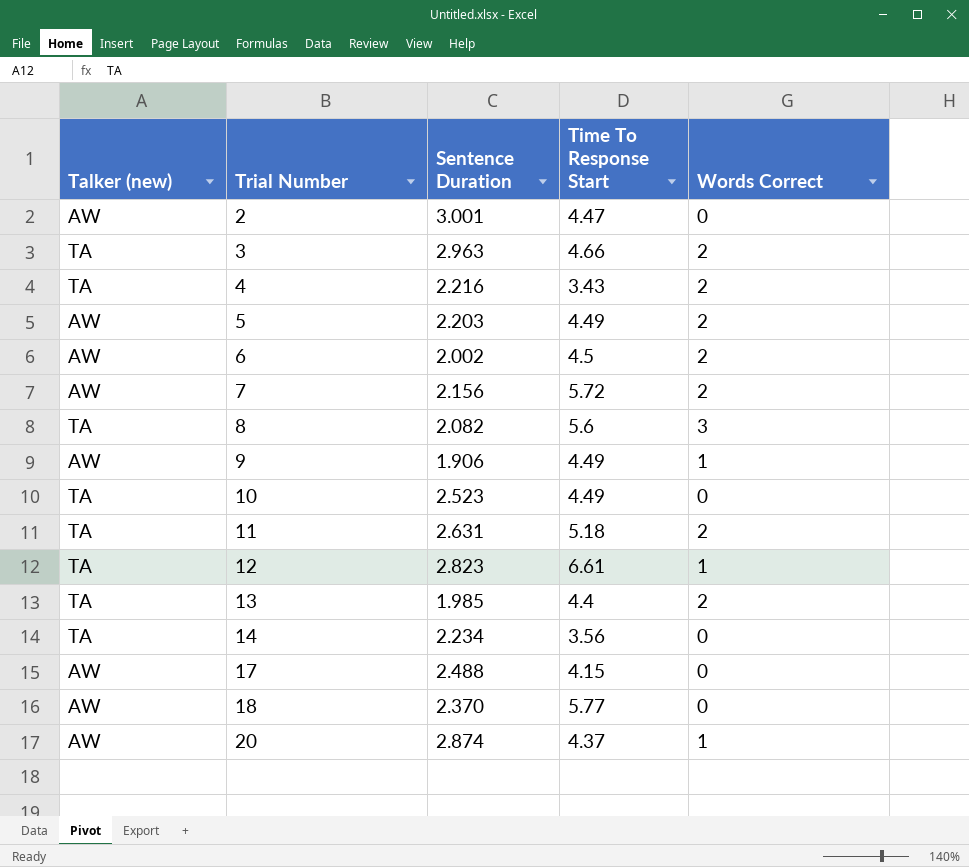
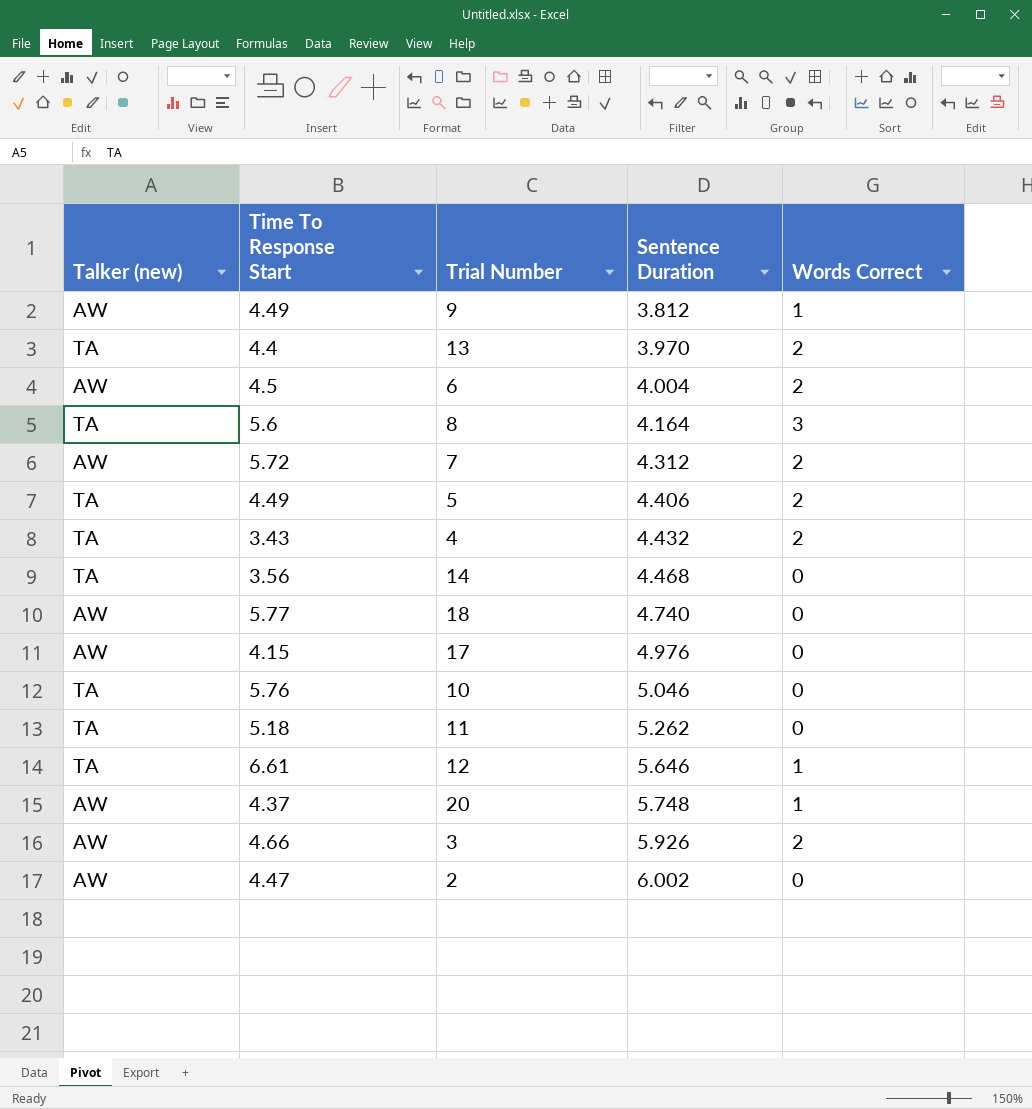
row order: Trial Number ascending -> Sentence Duration ascending
column Time To Response Start | position: 4 -> 2
9 | Sentence Duration: 1.906 -> 3.812
13 | Sentence Duration: 1.985 -> 3.970
6 | Sentence Duration: 2.002 -> 4.004
8 | Sentence Duration: 2.082 -> 4.164
7 | Sentence Duration: 2.156 -> 4.312
5 | Talker (new): AW -> TA
5 | Sentence Duration: 2.203 -> 4.406
4 | Sentence Duration: 2.216 -> 4.432
14 | Sentence Duration: 2.234 -> 4.468
18 | Sentence Duration: 2.370 -> 4.740
17 | Sentence Duration: 2.488 -> 4.976
10 | Time To Response Start: 4.49 -> 5.76
10 | Sentence Duration: 2.523 -> 5.046
11 | Sentence Duration: 2.631 -> 5.262
11 | Words Correct: 2 -> 0
12 | Sentence Duration: 2.823 -> 5.646
20 | Sentence Duration: 2.874 -> 5.748
3 | Talker (new): TA -> AW
3 | Sentence Duration: 2.963 -> 5.926
2 | Sentence Duration: 3.001 -> 6.002

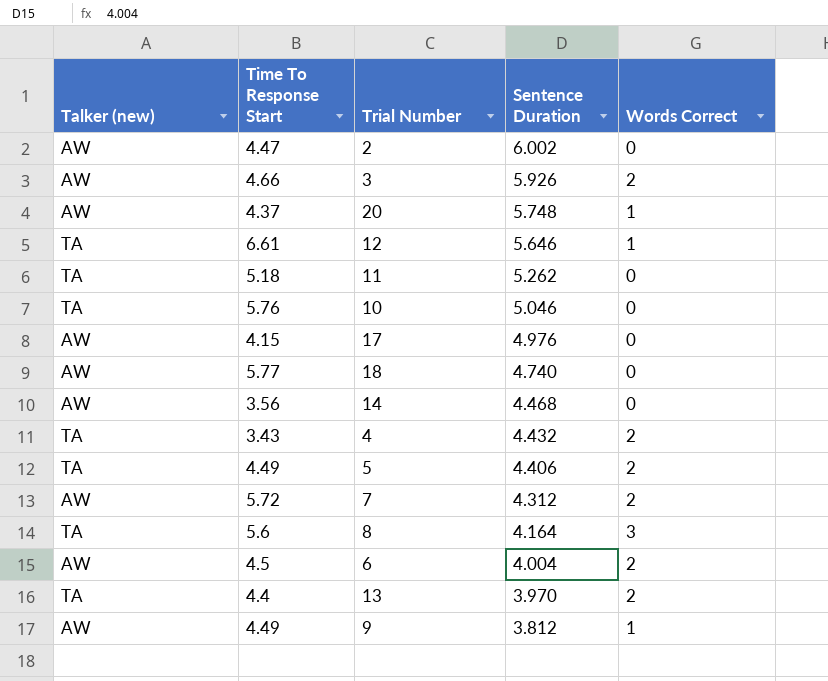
row order: Sentence Duration ascending -> Sentence Duration descending
14 | Talker (new): TA -> AW

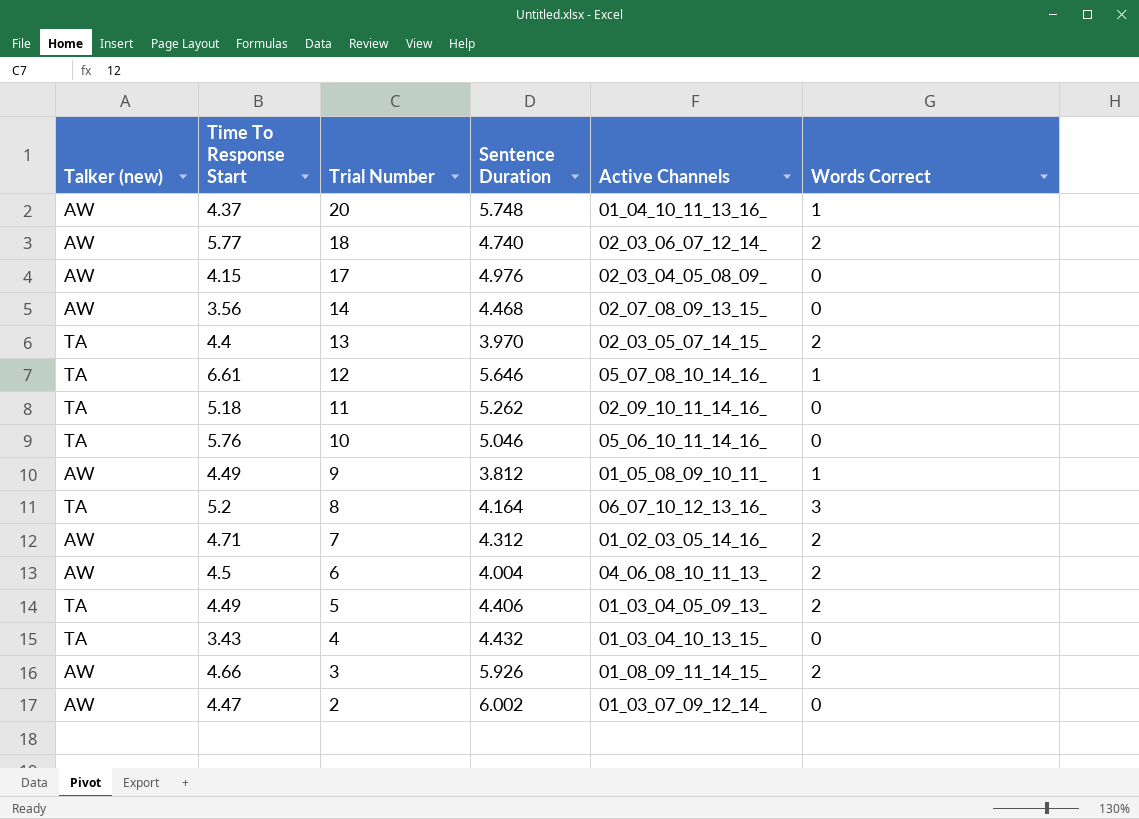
row order: Sentence Duration descending -> Trial Number descending
column Active Channels | position: none -> 5
18 | Words Correct: 0 -> 2
8 | Time To Response Start: 5.6 -> 5.2
7 | Time To Response Start: 5.72 -> 4.71
4 | Words Correct: 2 -> 0

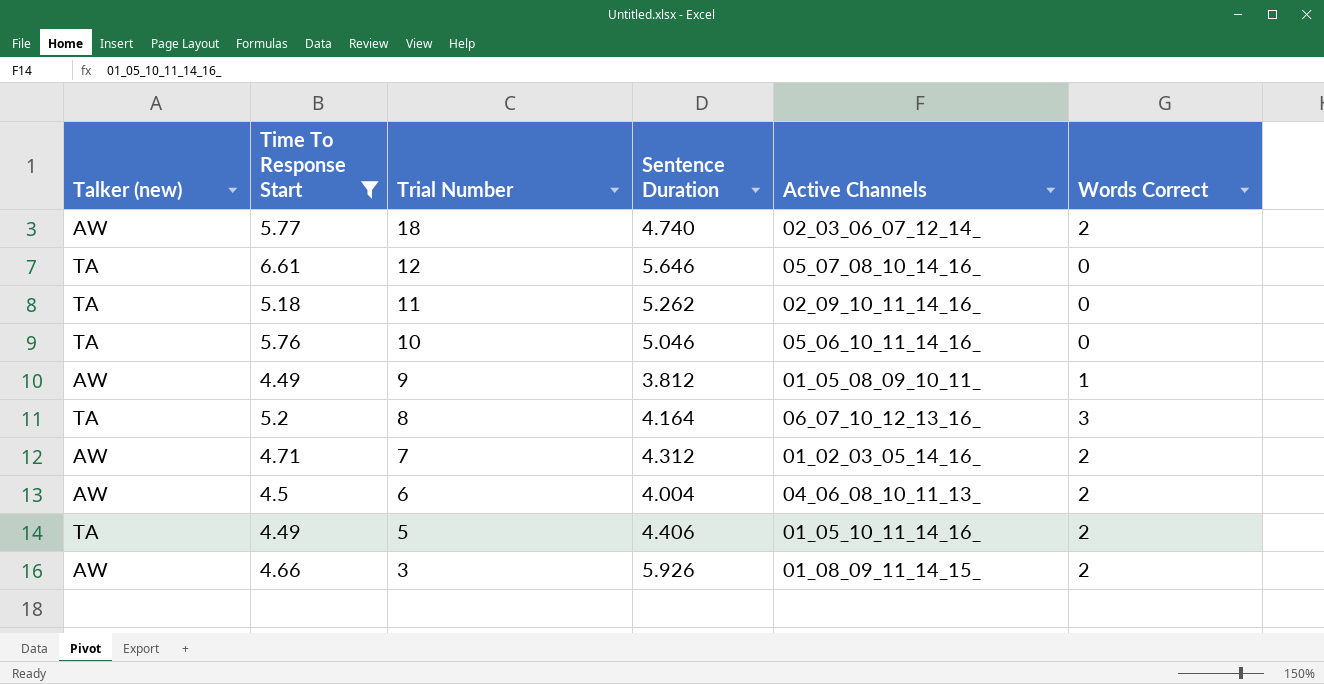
filter: none -> Time To Response Start >= 4.49
12 | Words Correct: 1 -> 0
5 | Active Channels: 01_03_04_05_09_13_ -> 01_05_10_11_14_16_

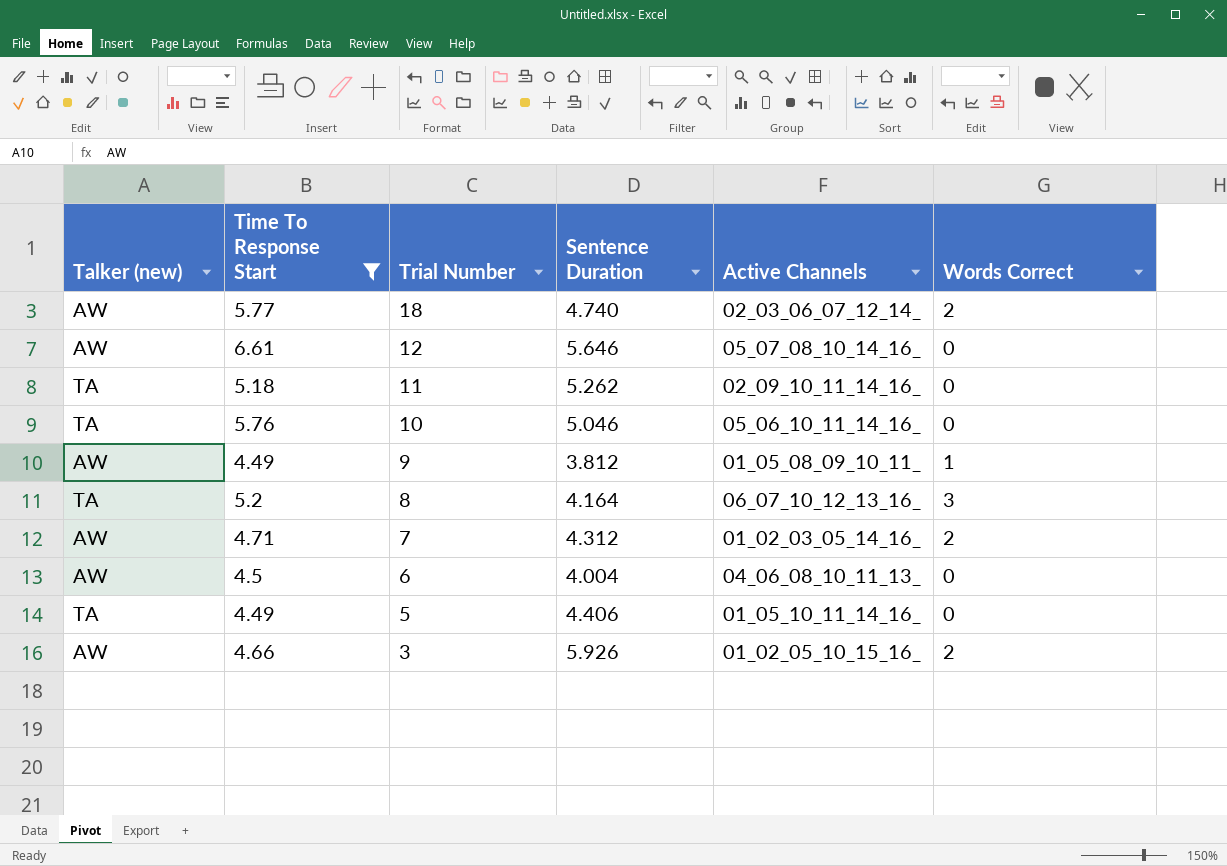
12 | Talker (new): TA -> AW
6 | Words Correct: 2 -> 0
5 | Words Correct: 2 -> 0
3 | Active Channels: 01_08_09_11_14_15_ -> 01_02_05_10_15_16_

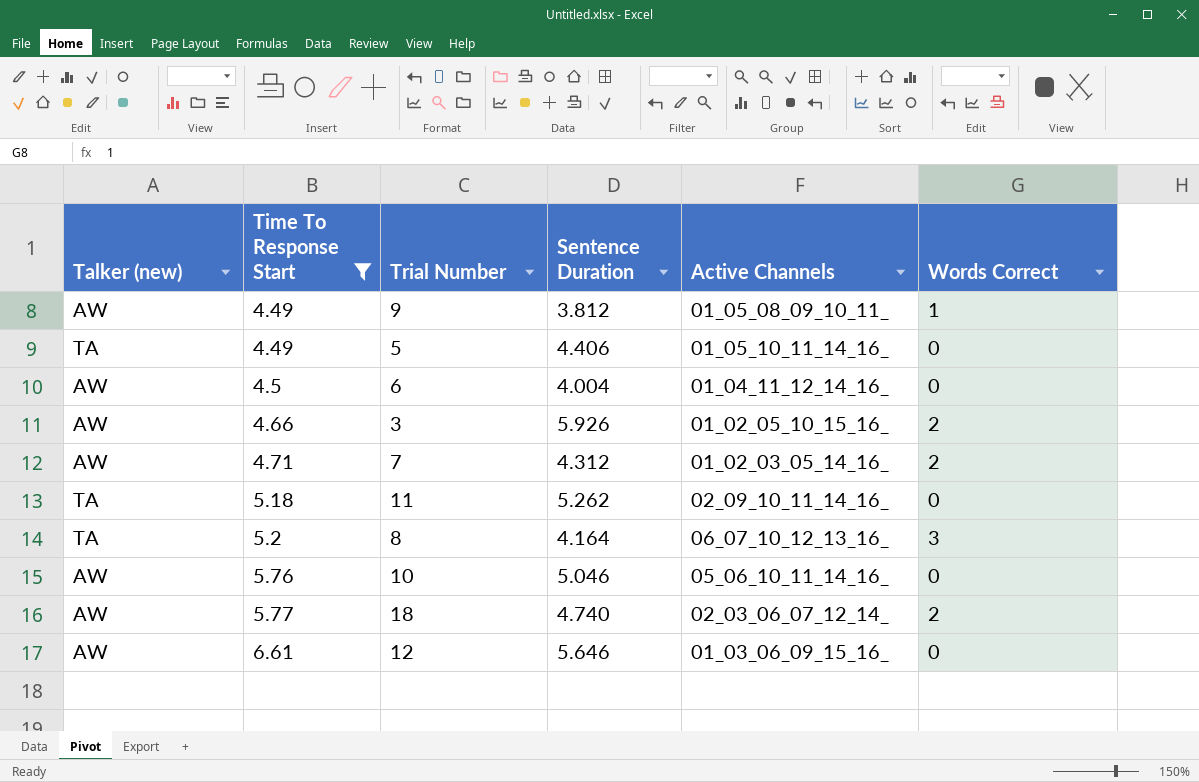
row order: Trial Number descending -> Time To Response Start ascending
6 | Active Channels: 04_06_08_10_11_13_ -> 01_04_11_12_14_16_
10 | Talker (new): TA -> AW
12 | Active Channels: 05_07_08_10_14_16_ -> 01_03_06_09_15_16_

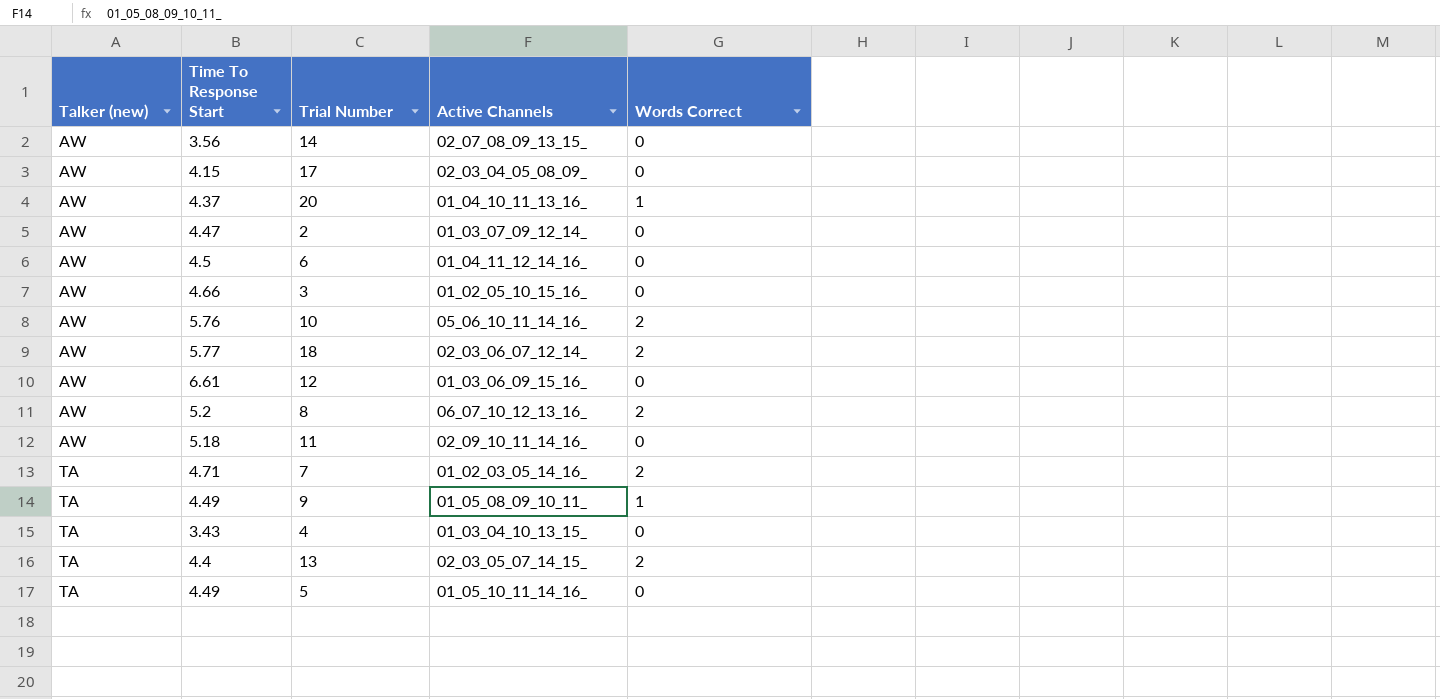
filter: Time To Response Start >= 4.49 -> none
row order: Time To Response Start ascending -> Talker (new) ascending
column Sentence Duration | position: 4 -> none
3 | Words Correct: 2 -> 0
10 | Words Correct: 0 -> 2
8 | Talker (new): TA -> AW
8 | Words Correct: 3 -> 2
11 | Talker (new): TA -> AW
7 | Talker (new): AW -> TA
9 | Talker (new): AW -> TA

